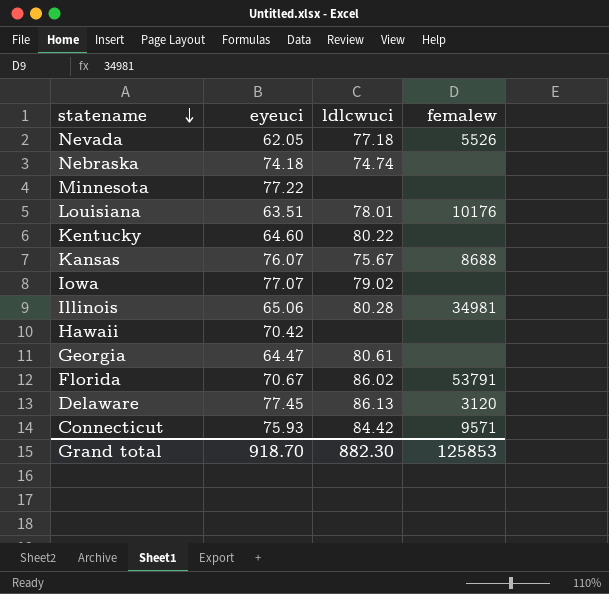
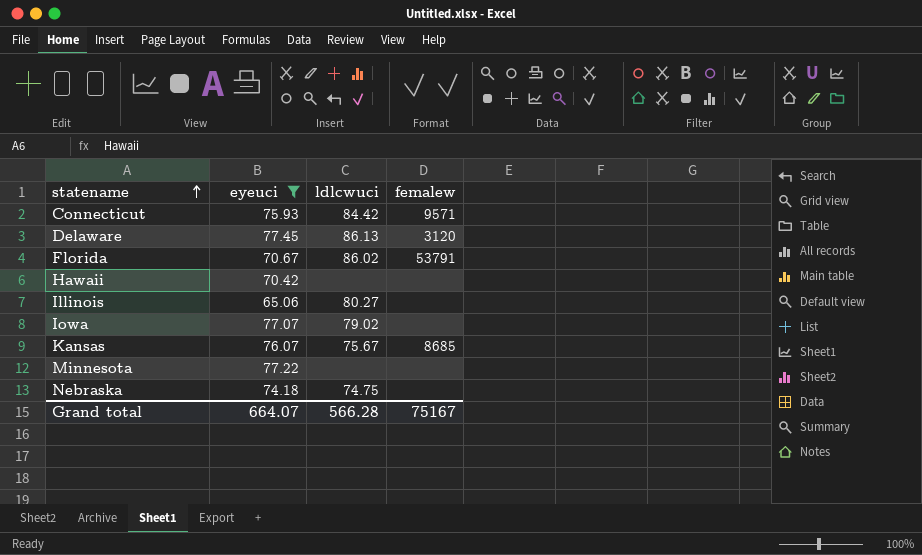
filter: none -> eyeuci >= 65.06
row order: statename descending -> statename ascending
Illinois | ldlcwuci: 80.28 -> 80.27
Illinois | femalew: 34981 -> none
Kansas | femalew: 8688 -> 8685
Nebraska | ldlcwuci: 74.74 -> 74.75
Grand total | eyeuci: 918.70 -> 664.07
Grand total | ldlcwuci: 882.30 -> 566.28
Grand total | femalew: 125853 -> 75167

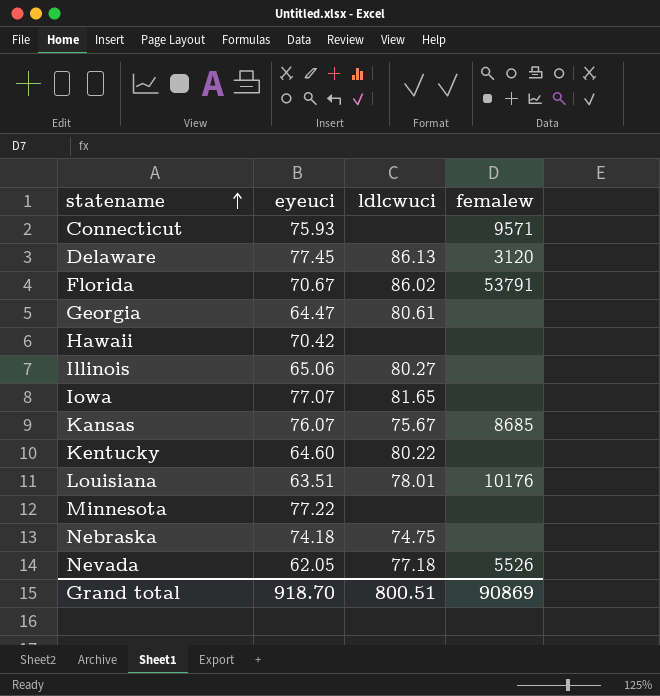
filter: eyeuci >= 65.06 -> none
Connecticut | ldlcwuci: 84.42 -> none
Iowa | ldlcwuci: 79.02 -> 81.65
Grand total | eyeuci: 664.07 -> 918.70
Grand total | ldlcwuci: 566.28 -> 800.51
Grand total | femalew: 75167 -> 90869

